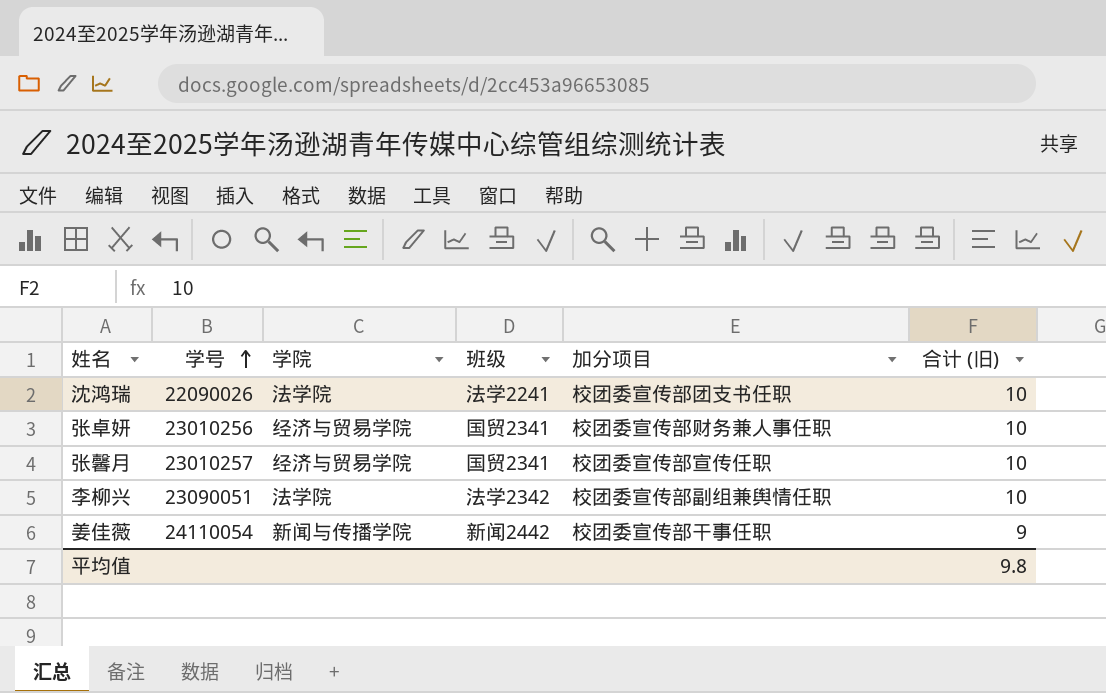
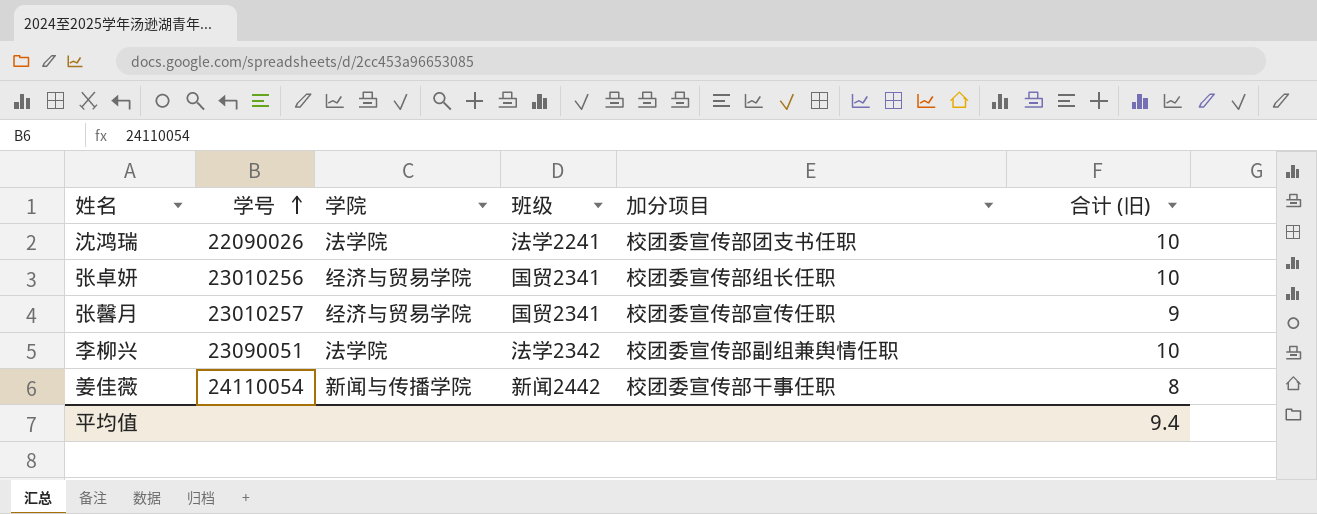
张卓妍 | 加分项目: 校团委宣传部财务兼人事任职 -> 校团委宣传部组长任职
张馨月 | 合计 (旧): 10 -> 9
姜佳薇 | 合计 (旧): 9 -> 8
平均值 | 合计 (旧): 9.8 -> 9.4

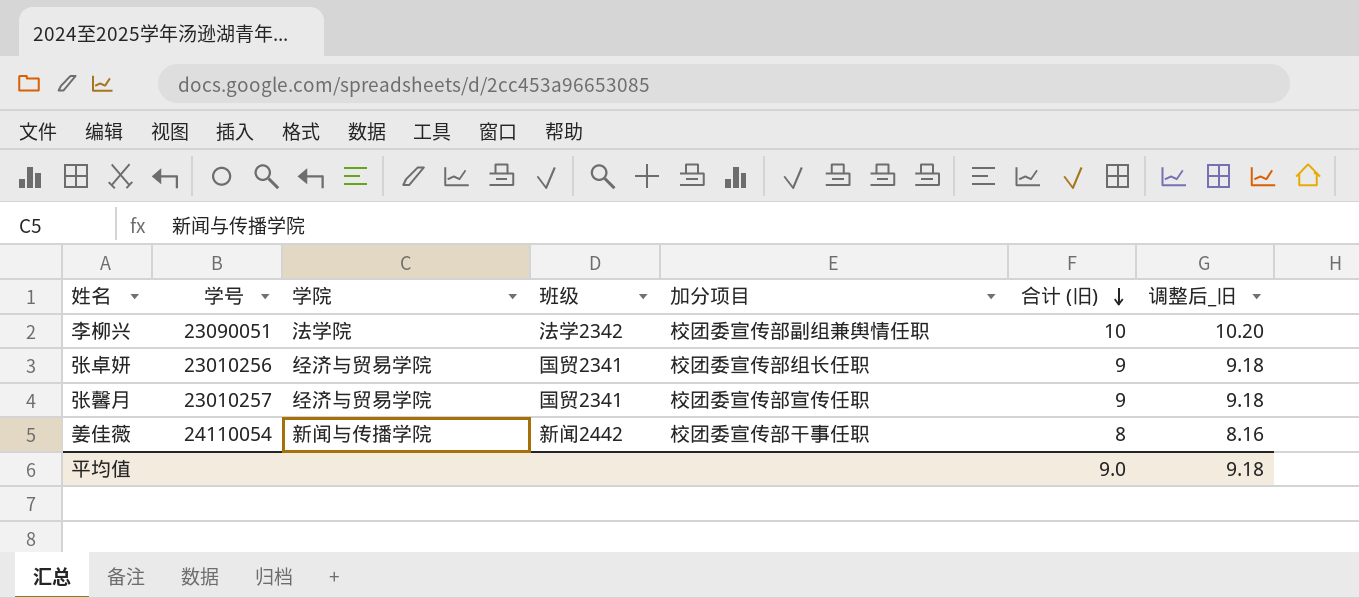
row order: 学号 ascending -> 合计 (旧) descending
column 调整后_旧 | formula: none -> [合计 (旧)] * 1.02
row 沈鸿瑞: 22090026 | 法学院 | 法学2241 | 校团委宣传部团支书任职 | 10 -> none
张卓妍 | 合计 (旧): 10 -> 9
平均值 | 合计 (旧): 9.4 -> 9.0

